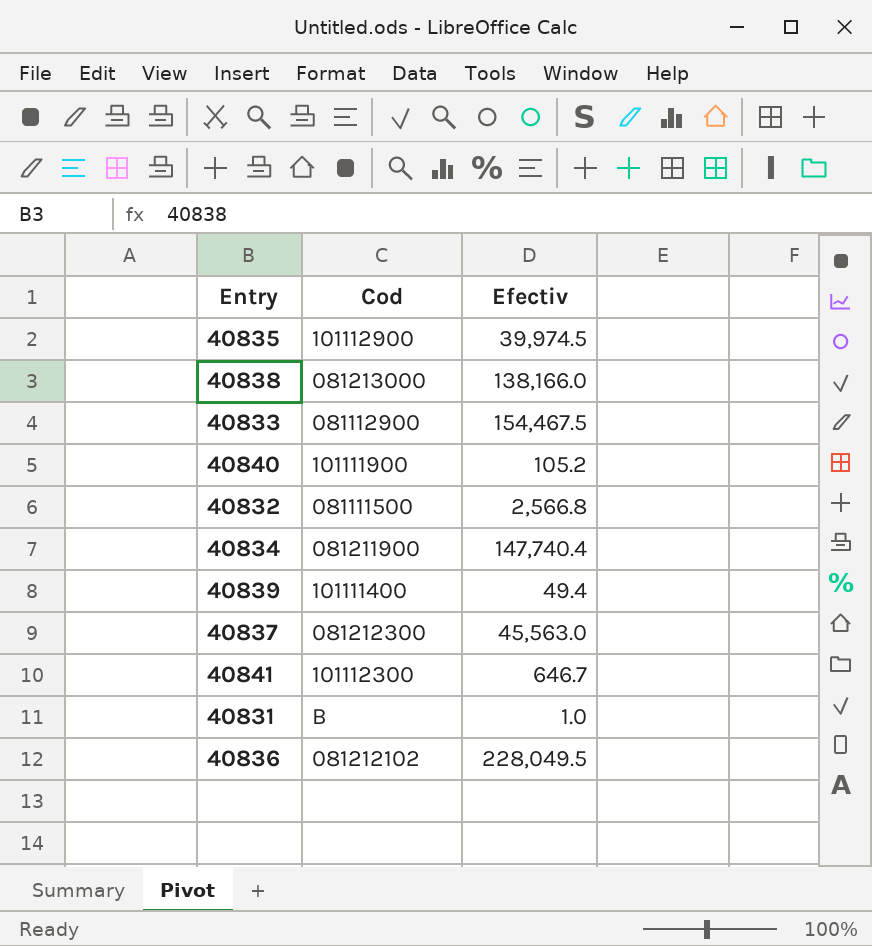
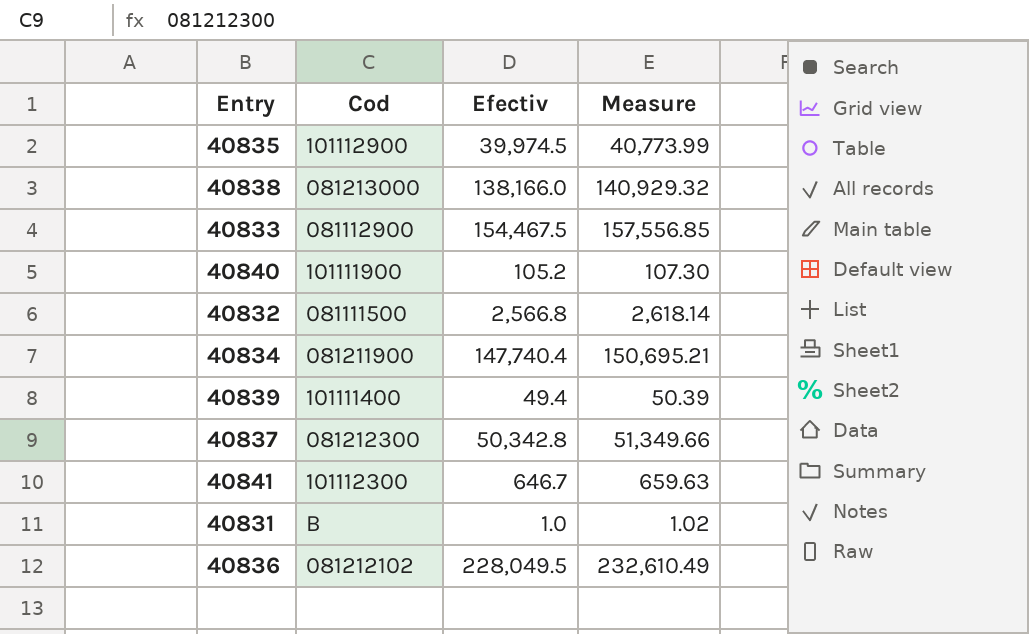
column Measure | formula: none -> [Efectiv] * 1.02
40837 | Efectiv: 45,563.0 -> 50,342.8

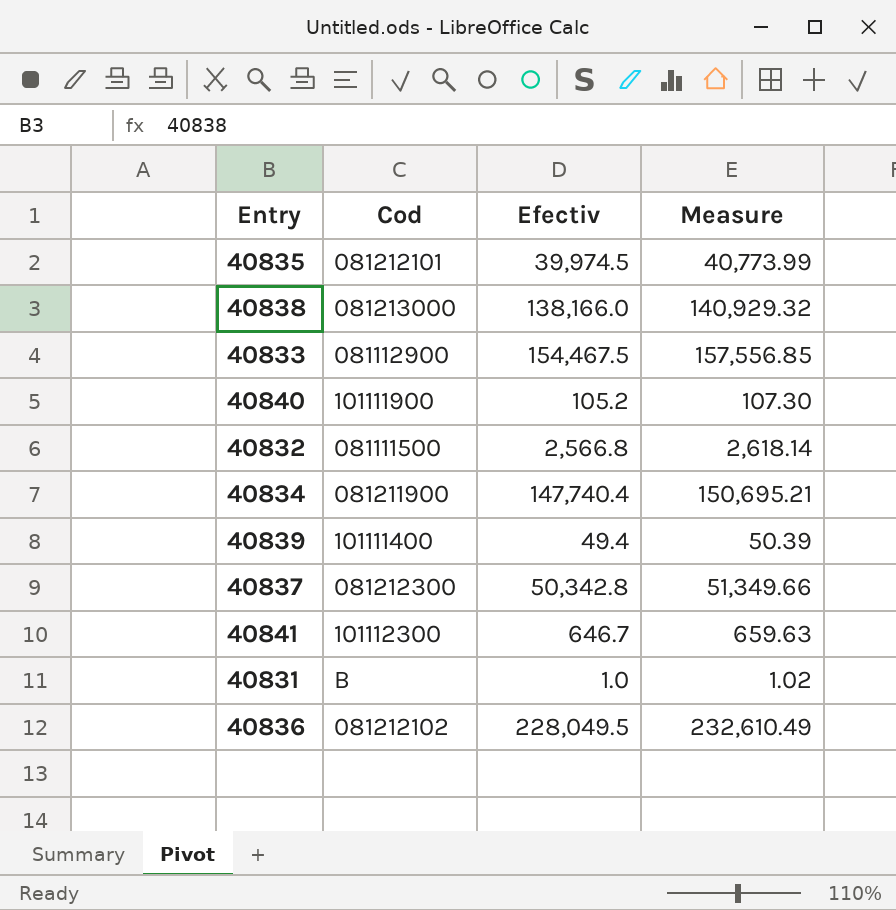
40835 | Cod: 101112900 -> 081212101

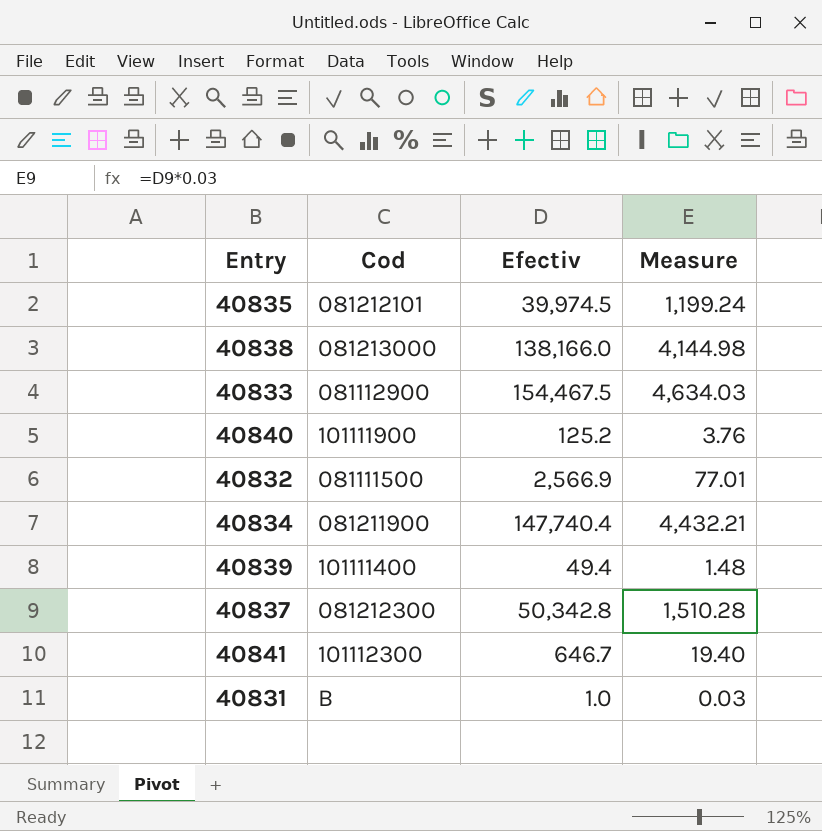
column Measure | formula: [Efectiv] * 1.02 -> [Efectiv] * 0.03
row 40836: 081212102 | 228,049.5 | 232,610.49 -> none
40840 | Efectiv: 105.2 -> 125.2
40832 | Efectiv: 2,566.8 -> 2,566.9

